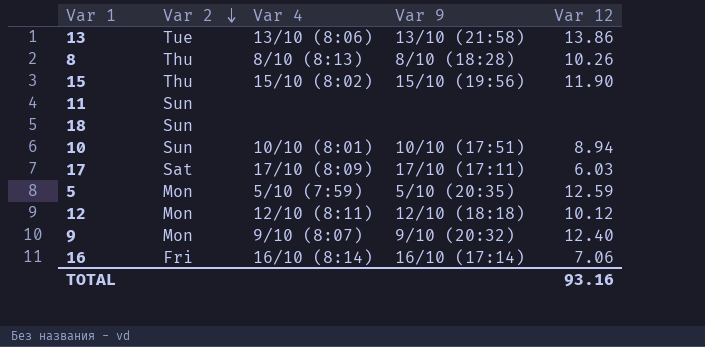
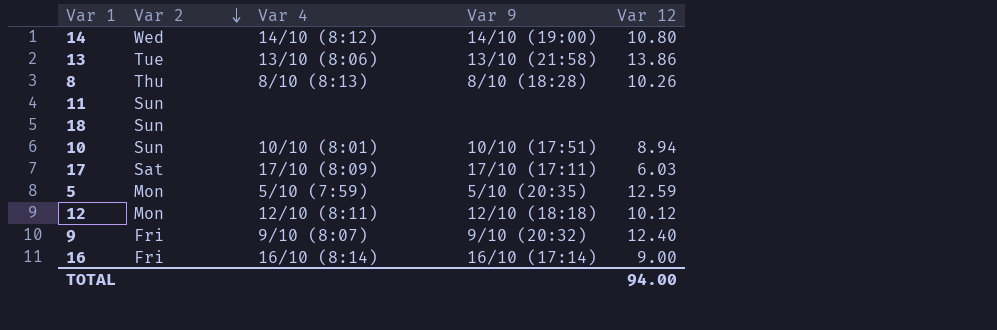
row 15: Thu | 15/10 (8:02) | 15/10 (19:56) | 11.90 -> none
row 14: none -> Wed | 14/10 (8:12) | 14/10 (19:00) | 10.80
9 | Var 2: Mon -> Fri
16 | Var 12: 7.06 -> 9.00
TOTAL | Var 12: 93.16 -> 94.00

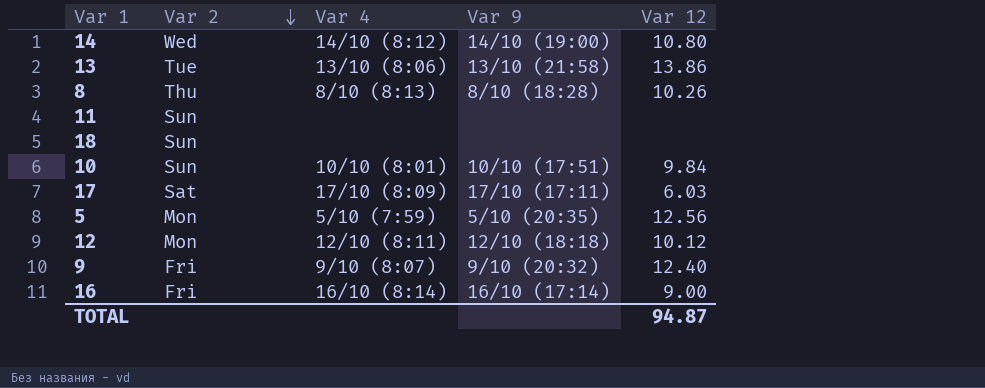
10 | Var 12: 8.94 -> 9.84
5 | Var 12: 12.59 -> 12.56
TOTAL | Var 12: 94.00 -> 94.87

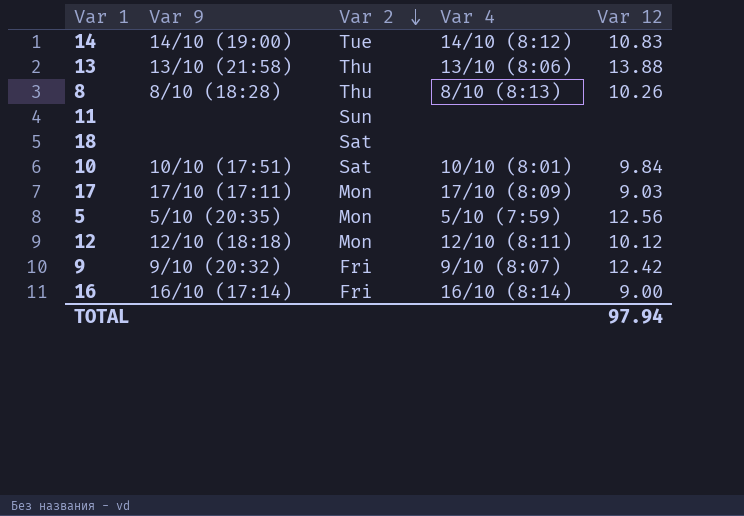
column Var 9 | position: 4 -> 2
14 | Var 2: Wed -> Tue
14 | Var 12: 10.80 -> 10.83
13 | Var 2: Tue -> Thu
13 | Var 12: 13.86 -> 13.88
18 | Var 2: Sun -> Sat
10 | Var 2: Sun -> Sat
17 | Var 2: Sat -> Mon
17 | Var 12: 6.03 -> 9.03
9 | Var 12: 12.40 -> 12.42
TOTAL | Var 12: 94.87 -> 97.94

